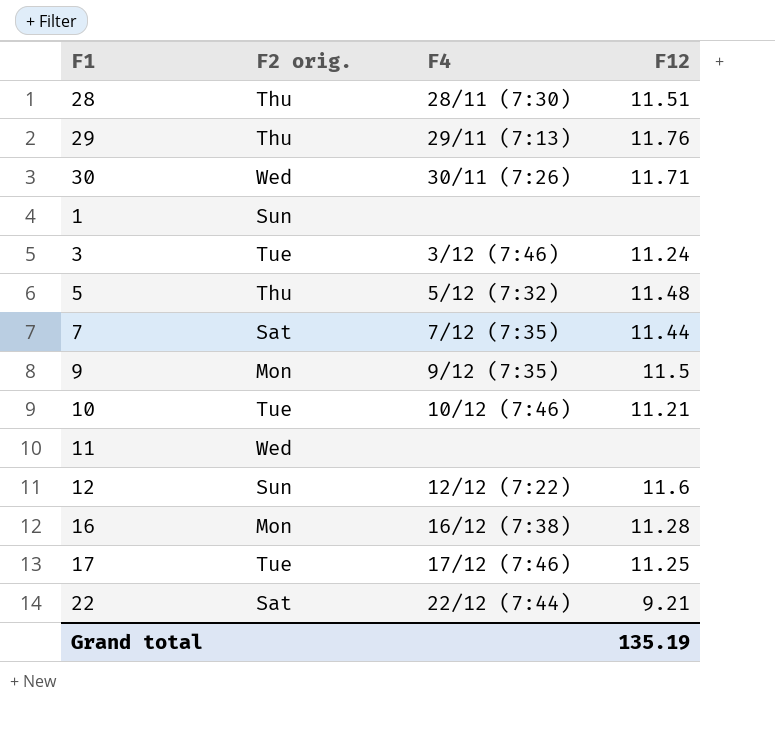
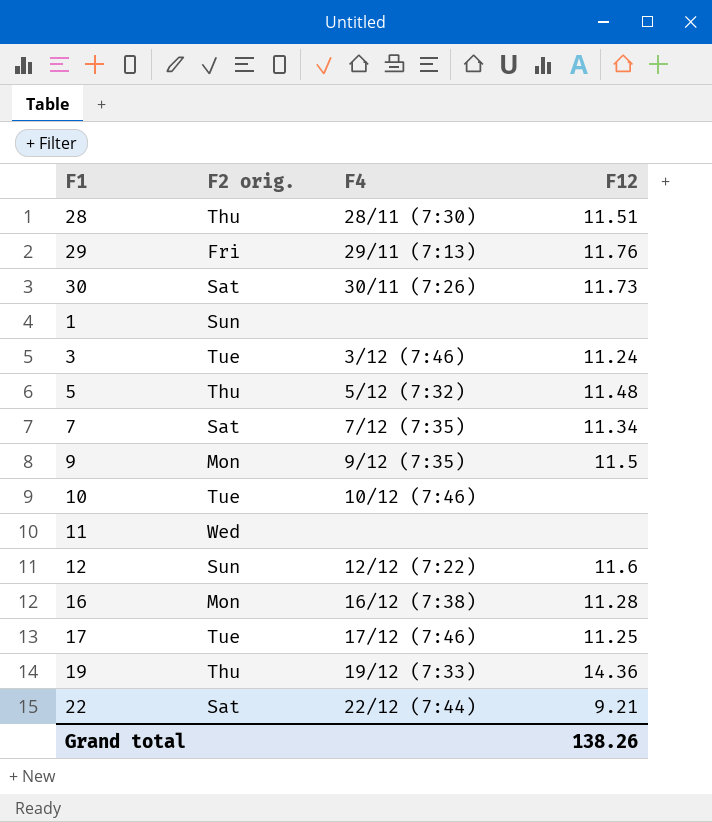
29 | F2 orig.: Thu -> Fri
30 | F2 orig.: Wed -> Sat
30 | F12: 11.71 -> 11.73
7 | F12: 11.44 -> 11.34
10 | F12: 11.21 -> none
row 19: none -> Thu | 19/12 (7:33) | 14.36
Grand total | F12: 135.19 -> 138.26

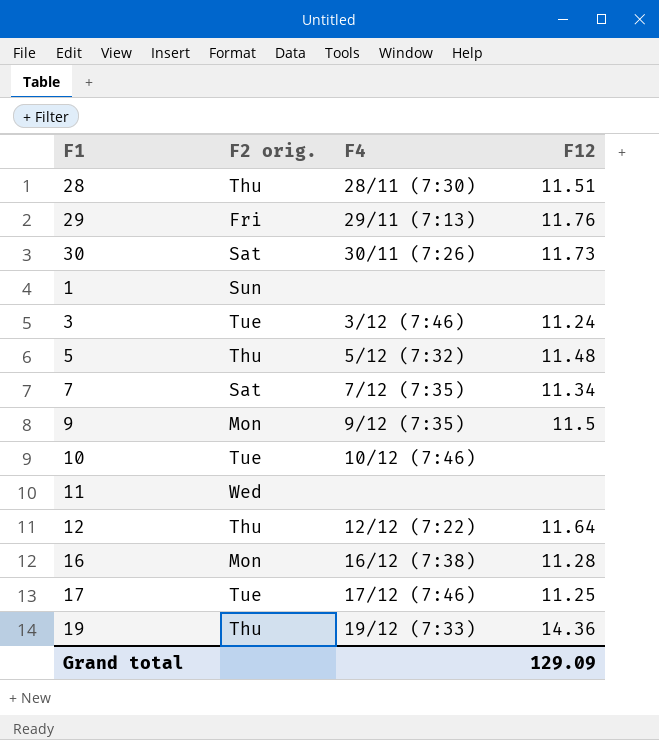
row 22: Sat | 22/12 (7:44) | 9.21 -> none
12 | F2 orig.: Sun -> Thu
12 | F12: 11.6 -> 11.64
Grand total | F12: 138.26 -> 129.09

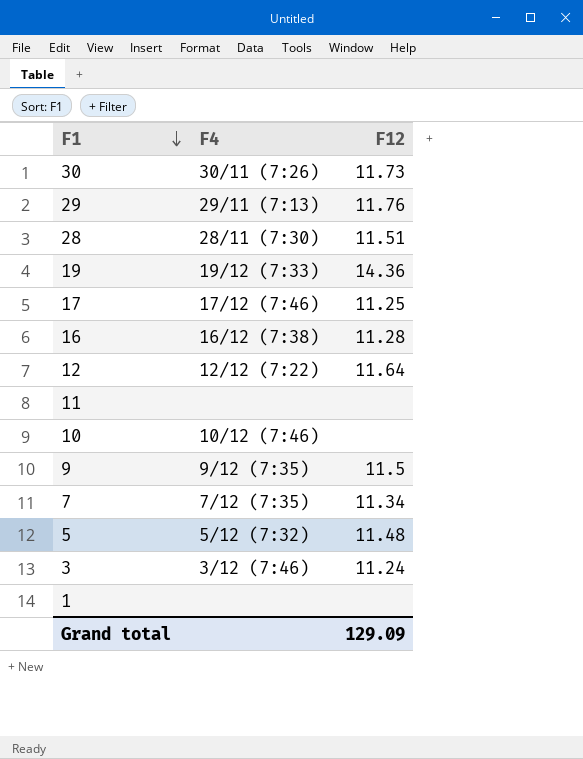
row order: none -> F1 descending
column F2 orig. | position: 2 -> none

